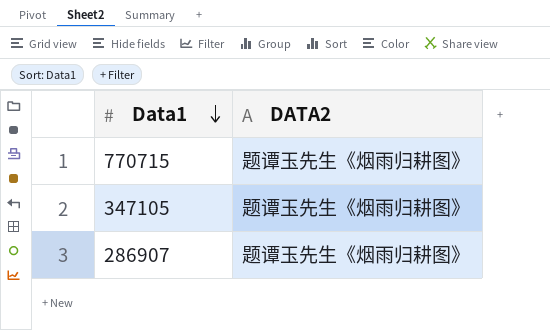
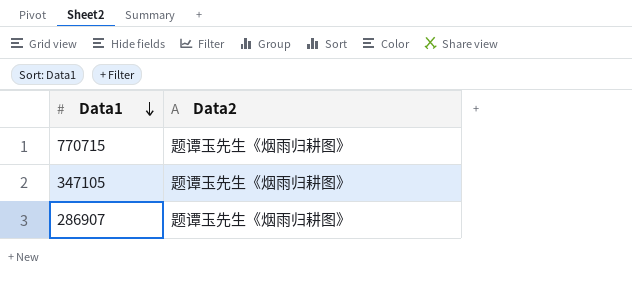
column name: DATA2 -> Data2

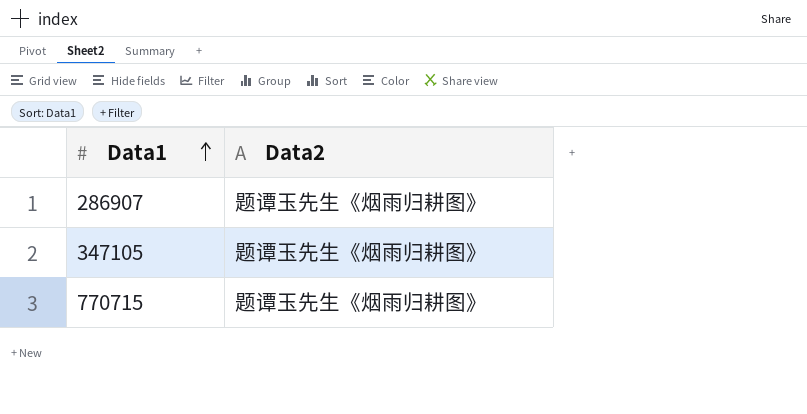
row order: Data1 descending -> Data1 ascending

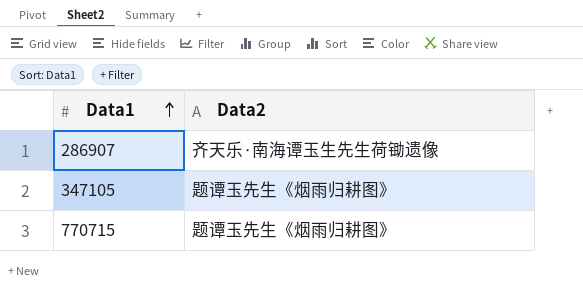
286907 | Data2: 题谭玉先生《烟雨归耕图》 -> 齐天乐·南海谭玉生先生荷锄遗像

